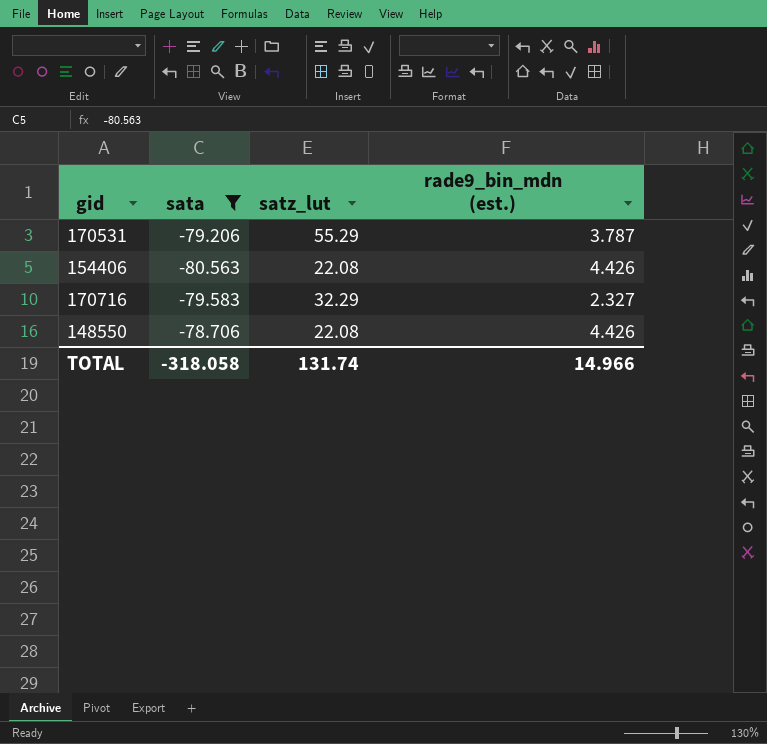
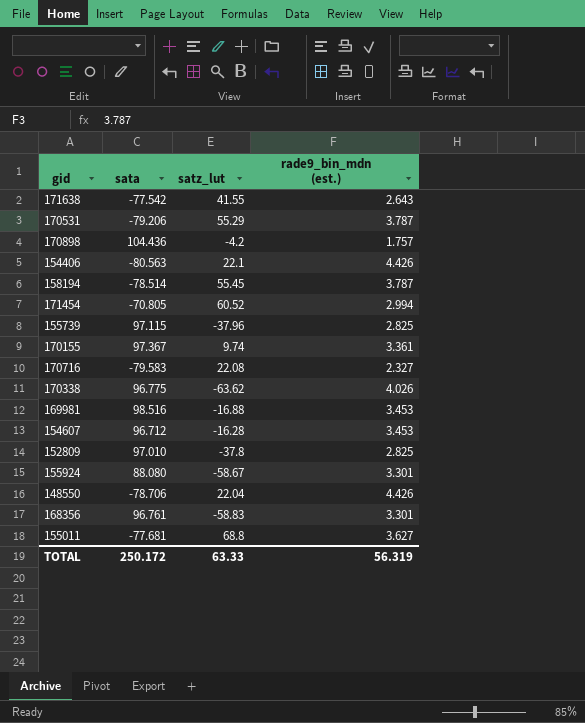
filter: sata <= -78.706 -> none
154406 | satz_lut: 22.08 -> 22.1
170716 | satz_lut: 32.29 -> 22.08
148550 | satz_lut: 22.08 -> 22.04
TOTAL | sata: -318.058 -> 250.172
TOTAL | satz_lut: 131.74 -> 63.33
TOTAL | rade9_bin_mdn (est.): 14.966 -> 56.319

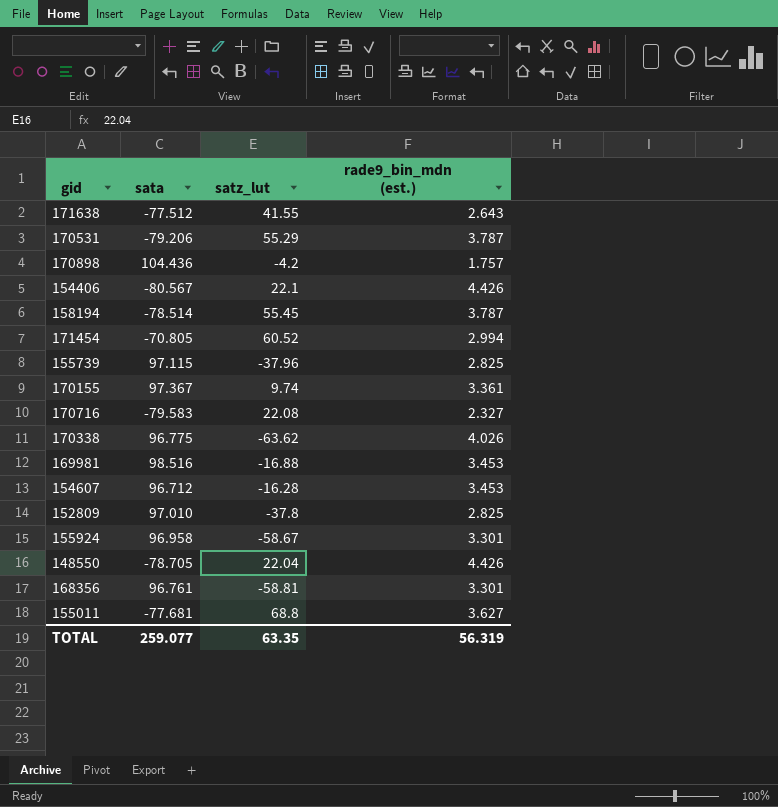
171638 | sata: -77.542 -> -77.512
154406 | sata: -80.563 -> -80.567
155924 | sata: 88.080 -> 96.958
148550 | sata: -78.706 -> -78.705
168356 | satz_lut: -58.83 -> -58.81
TOTAL | sata: 250.172 -> 259.077
TOTAL | satz_lut: 63.33 -> 63.35

